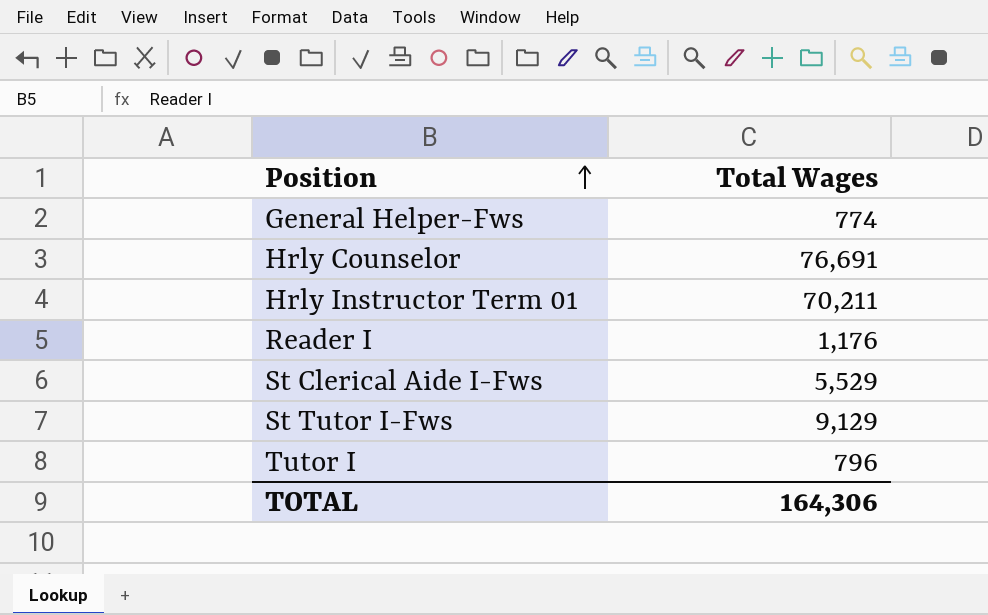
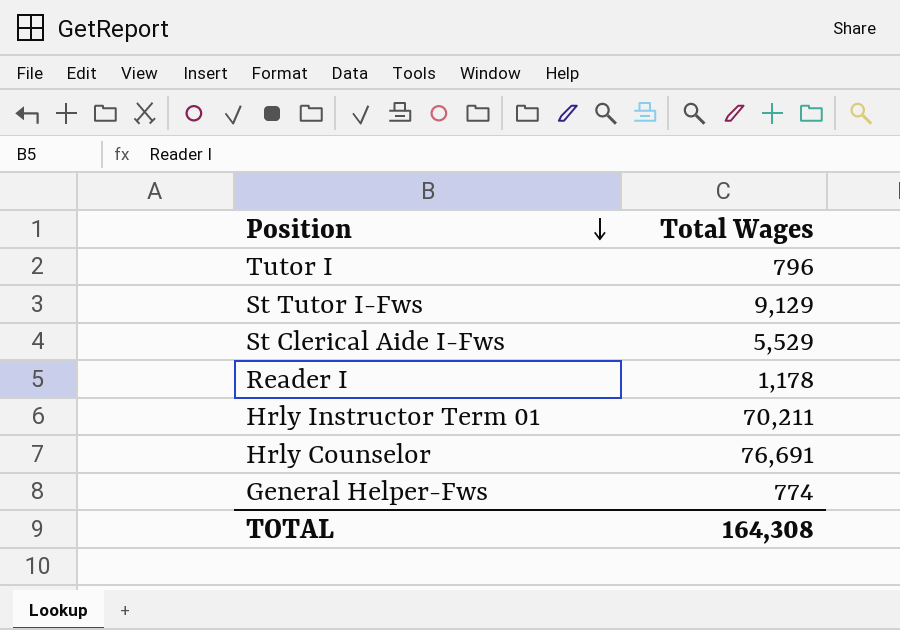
row order: Position ascending -> Position descending
Reader I | Total Wages: 1,176 -> 1,178
TOTAL | Total Wages: 164,306 -> 164,308

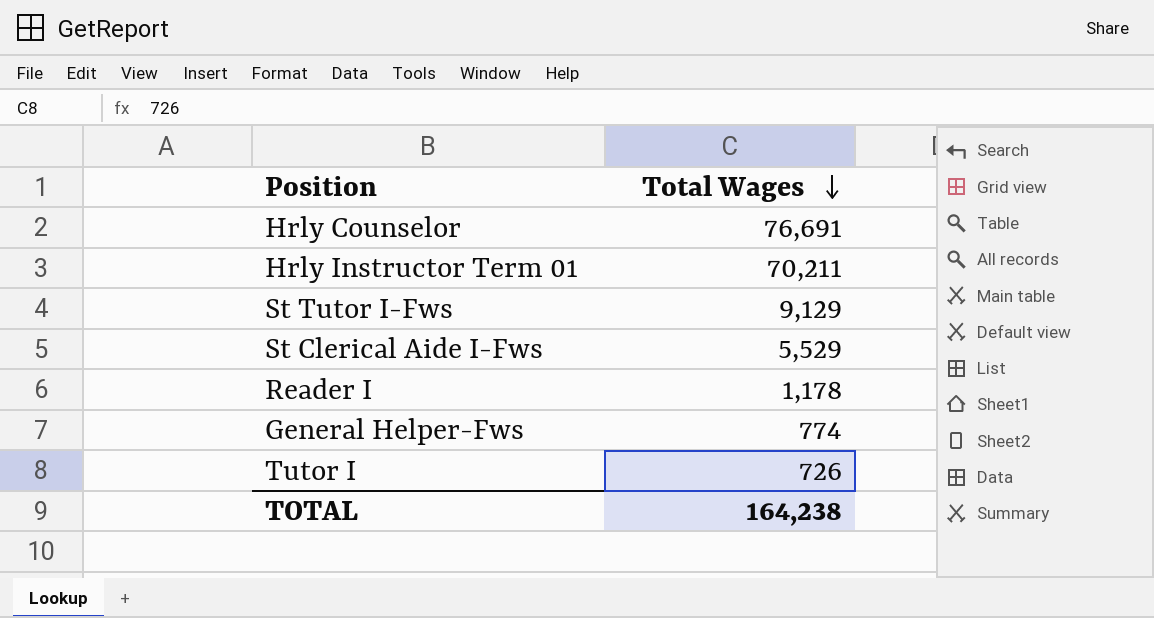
row order: Position descending -> Total Wages descending
Tutor I | Total Wages: 796 -> 726
TOTAL | Total Wages: 164,308 -> 164,238

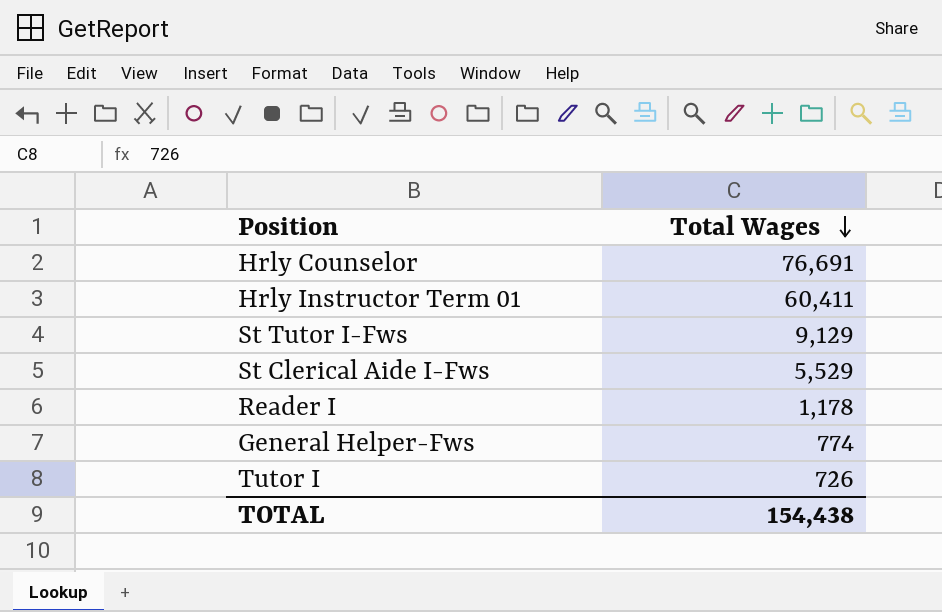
Hrly Instructor Term 01 | Total Wages: 70,211 -> 60,411
TOTAL | Total Wages: 164,238 -> 154,438

